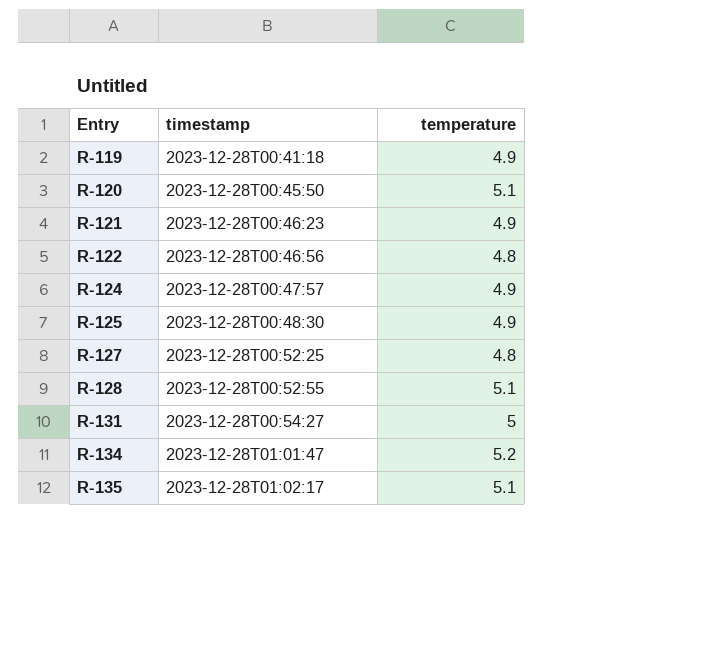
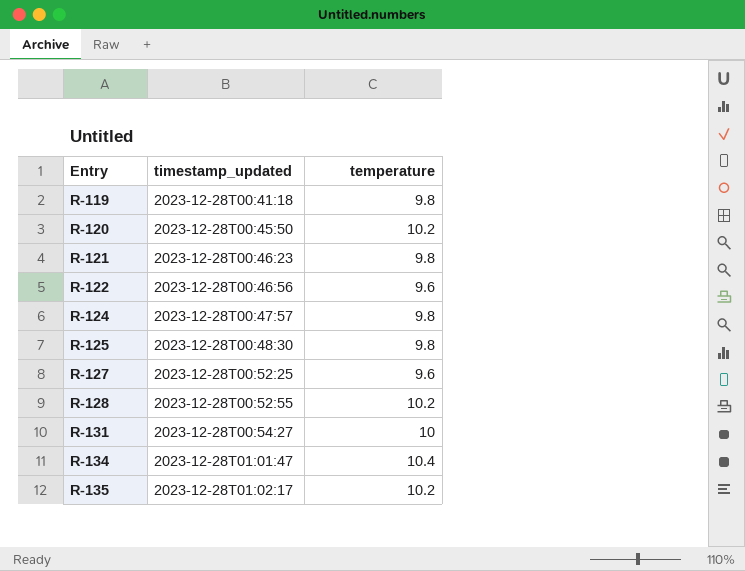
column name: timestamp -> timestamp_updated
R-119 | temperature: 4.9 -> 9.8
R-120 | temperature: 5.1 -> 10.2
R-121 | temperature: 4.9 -> 9.8
R-122 | temperature: 4.8 -> 9.6
R-124 | temperature: 4.9 -> 9.8
R-125 | temperature: 4.9 -> 9.8
R-127 | temperature: 4.8 -> 9.6
R-128 | temperature: 5.1 -> 10.2
R-131 | temperature: 5 -> 10
R-134 | temperature: 5.2 -> 10.4
R-135 | temperature: 5.1 -> 10.2

